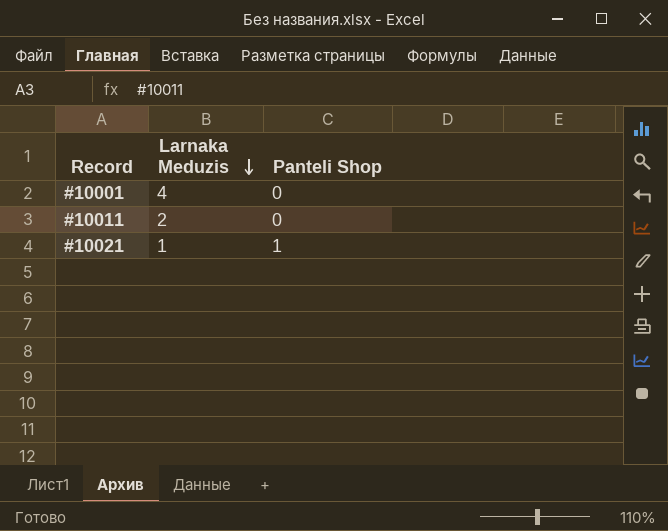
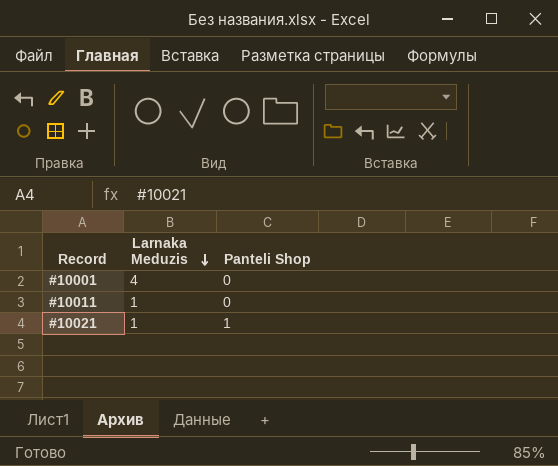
#10011 | Larnaka Meduzis: 2 -> 1

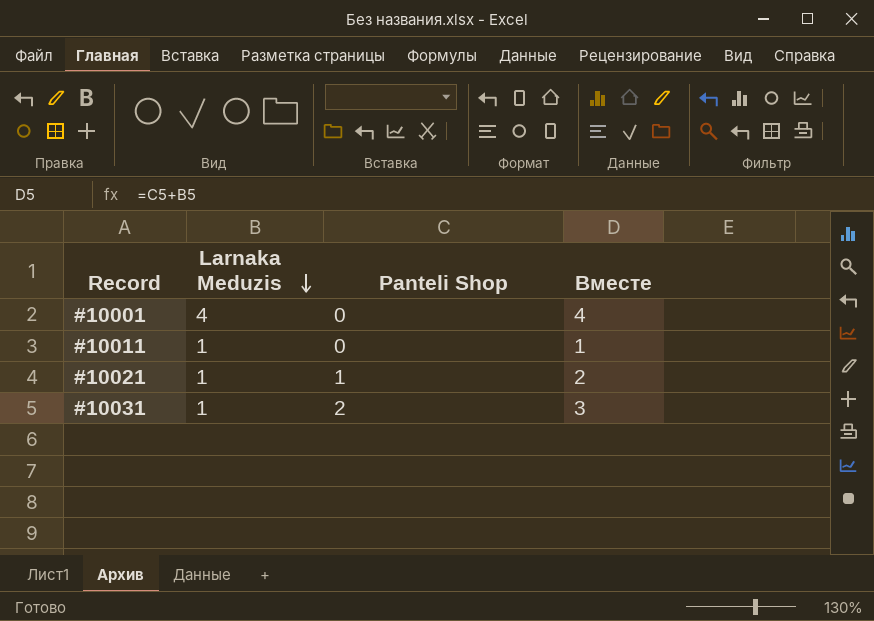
column Вместе | formula: none -> [Larnaka Meduzis] + [Panteli Shop]
row #10031: none -> 1 | 2 | 3

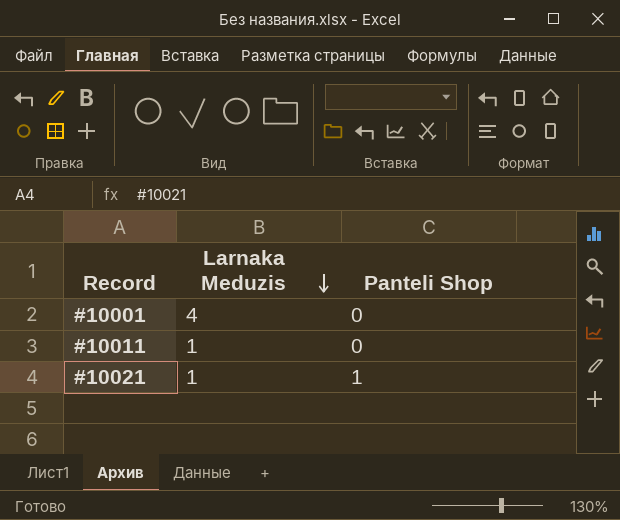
column Вместе | formula: [Larnaka Meduzis] + [Panteli Shop] -> none
row #10031: 1 | 2 | 3 -> none

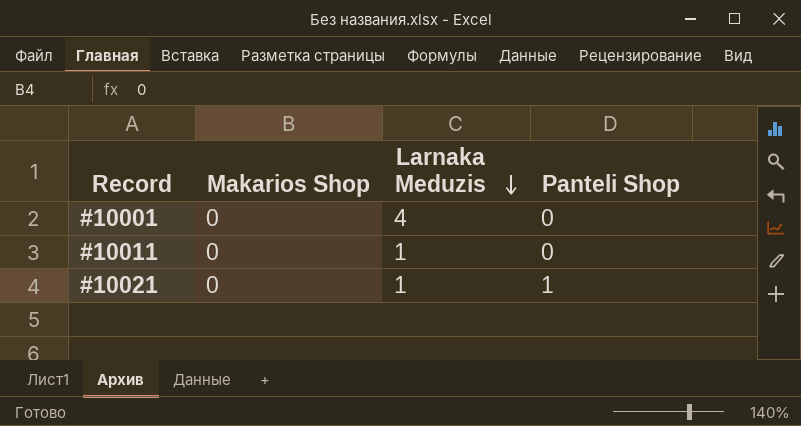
column Makarios Shop | position: none -> 2

